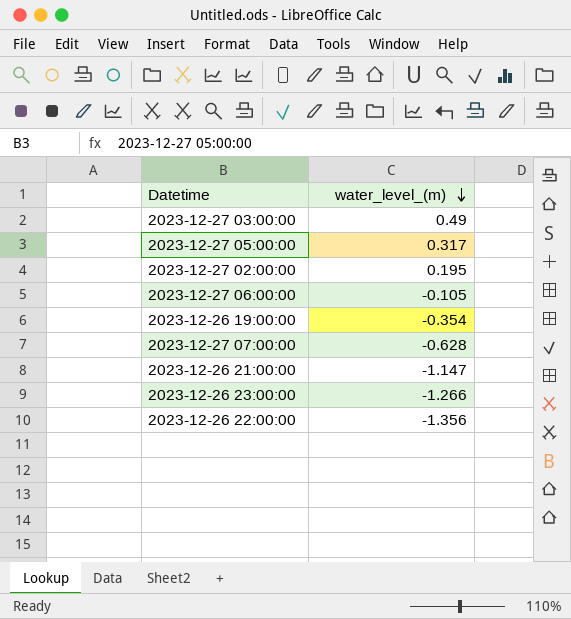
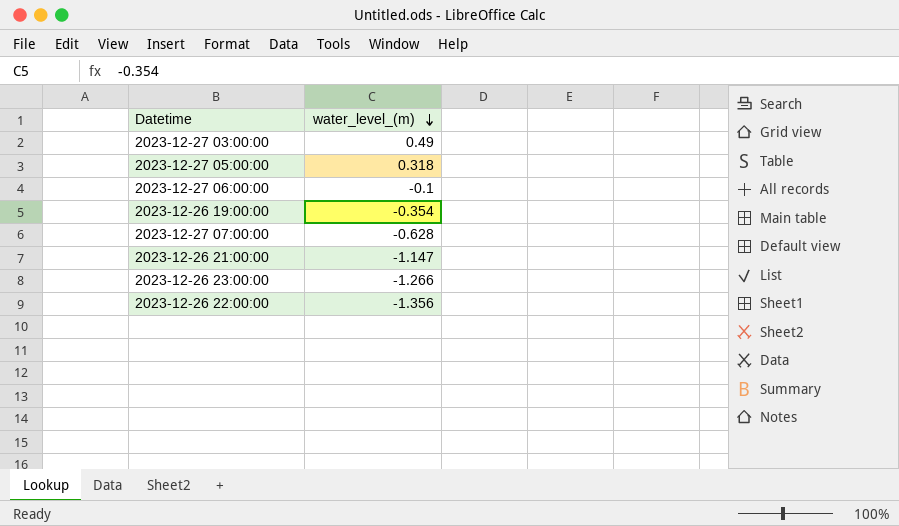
row 2023-12-27 02:00:00: 0.195 -> none
2023-12-27 05:00:00 | water_level_(m): 0.317 -> 0.318
2023-12-27 06:00:00 | water_level_(m): -0.105 -> -0.1

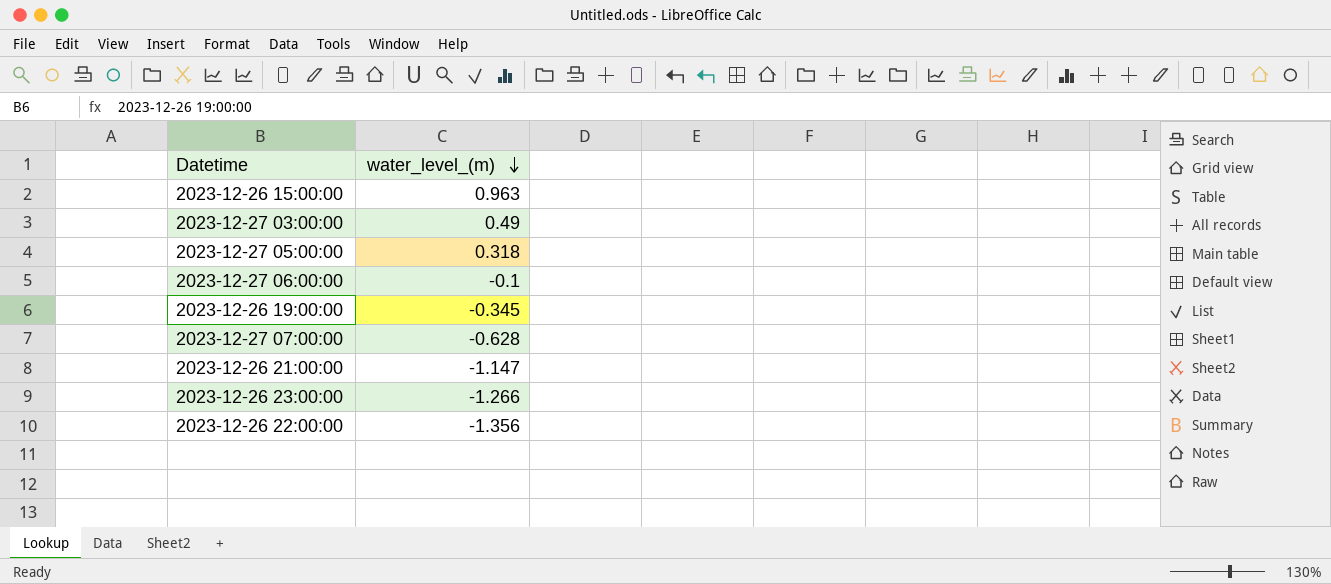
row 2023-12-26 15:00:00: none -> 0.963
2023-12-26 19:00:00 | water_level_(m): -0.354 -> -0.345

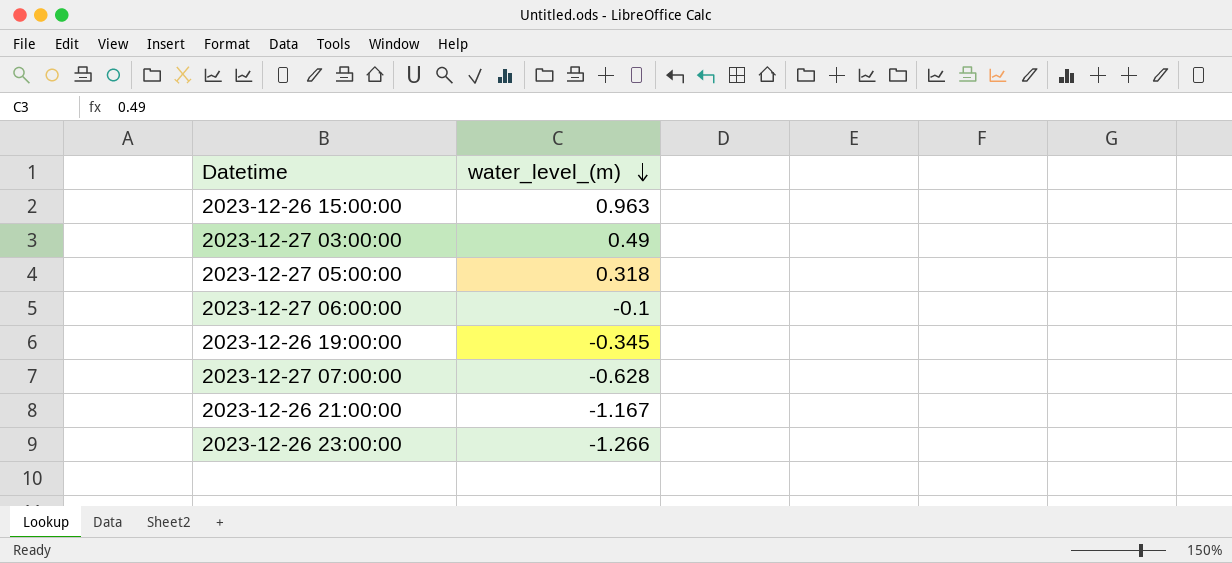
row 2023-12-26 22:00:00: -1.356 -> none
2023-12-26 21:00:00 | water_level_(m): -1.147 -> -1.167

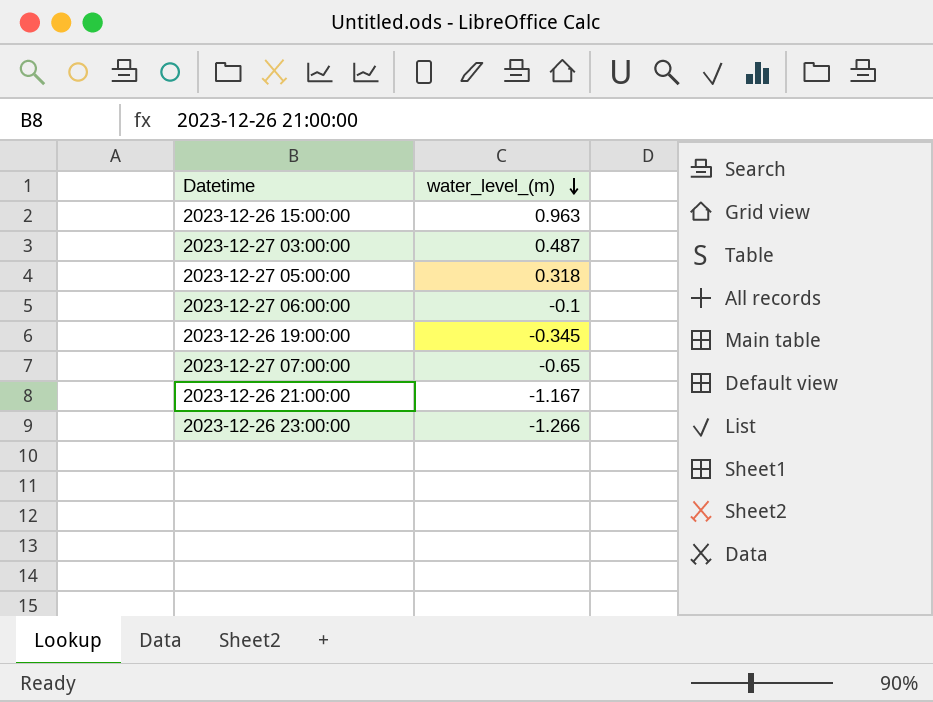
2023-12-27 03:00:00 | water_level_(m): 0.49 -> 0.487
2023-12-27 07:00:00 | water_level_(m): -0.628 -> -0.65

